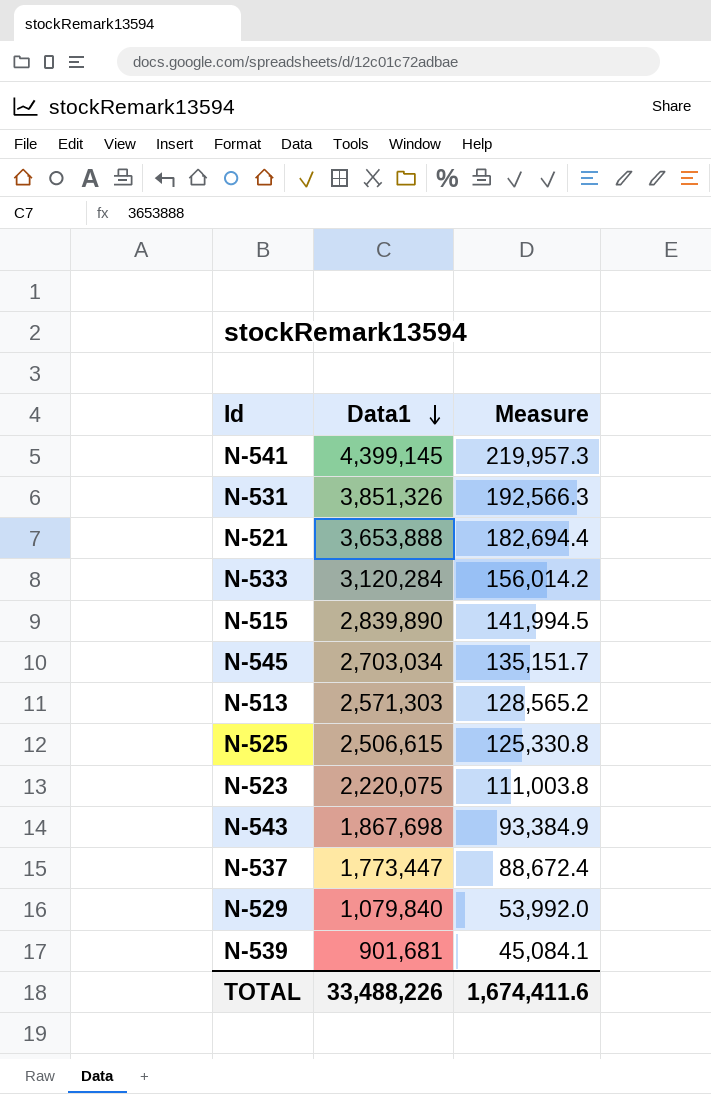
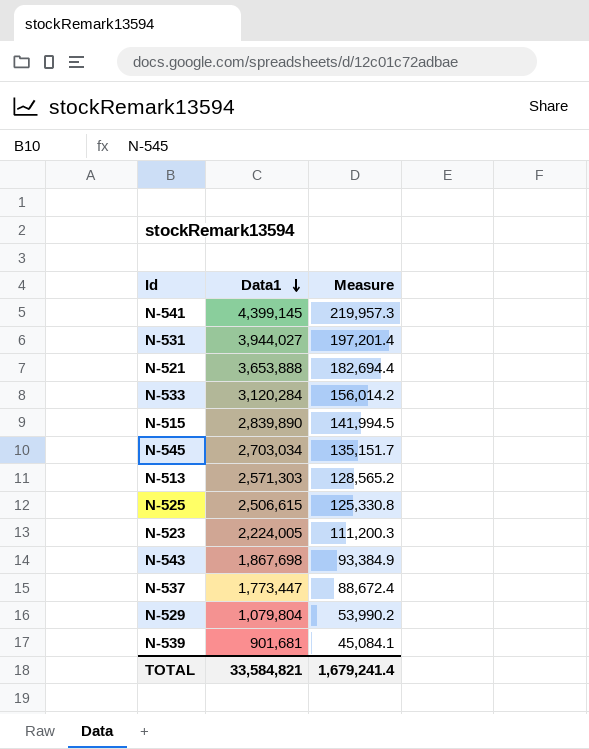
N-531 | Data1: 3,851,326 -> 3,944,027
N-531 | Measure: 192,566.3 -> 197,201.4
N-523 | Data1: 2,220,075 -> 2,224,005
N-523 | Measure: 111,003.8 -> 111,200.3
N-529 | Data1: 1,079,840 -> 1,079,804
N-529 | Measure: 53,992.0 -> 53,990.2
TOTAL | Data1: 33,488,226 -> 33,584,821
TOTAL | Measure: 1,674,411.6 -> 1,679,241.4

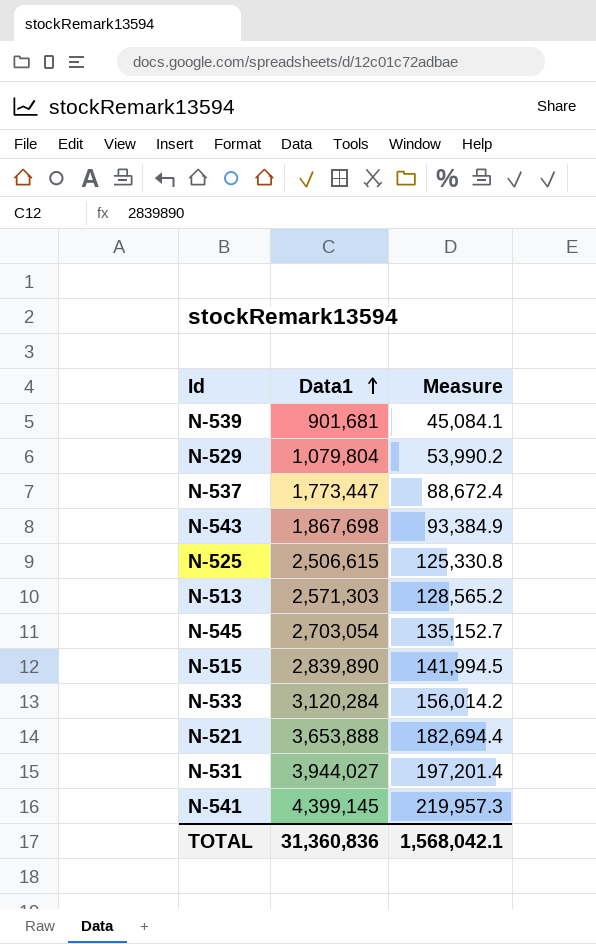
row order: Data1 descending -> Data1 ascending
row N-523: 2,224,005 | 111,200.3 -> none
N-545 | Data1: 2,703,034 -> 2,703,054
N-545 | Measure: 135,151.7 -> 135,152.7
TOTAL | Data1: 33,584,821 -> 31,360,836
TOTAL | Measure: 1,679,241.4 -> 1,568,042.1

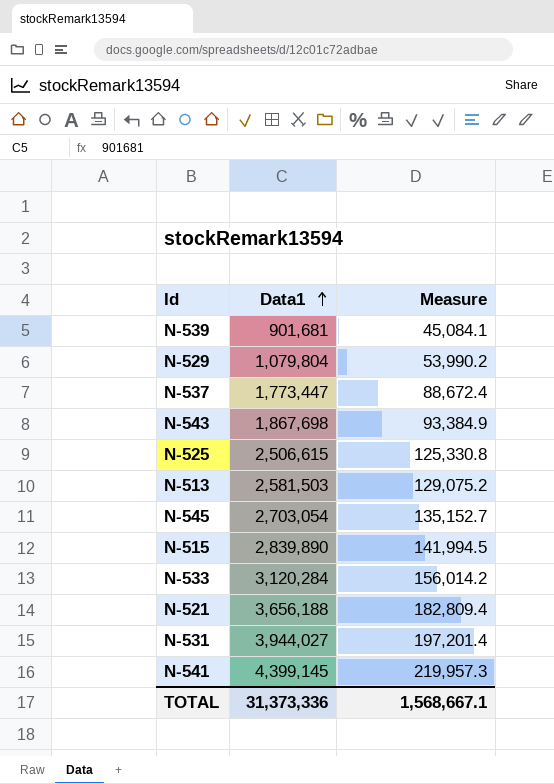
N-513 | Data1: 2,571,303 -> 2,581,503
N-513 | Measure: 128,565.2 -> 129,075.2
N-521 | Data1: 3,653,888 -> 3,656,188
N-521 | Measure: 182,694.4 -> 182,809.4
TOTAL | Data1: 31,360,836 -> 31,373,336
TOTAL | Measure: 1,568,042.1 -> 1,568,667.1

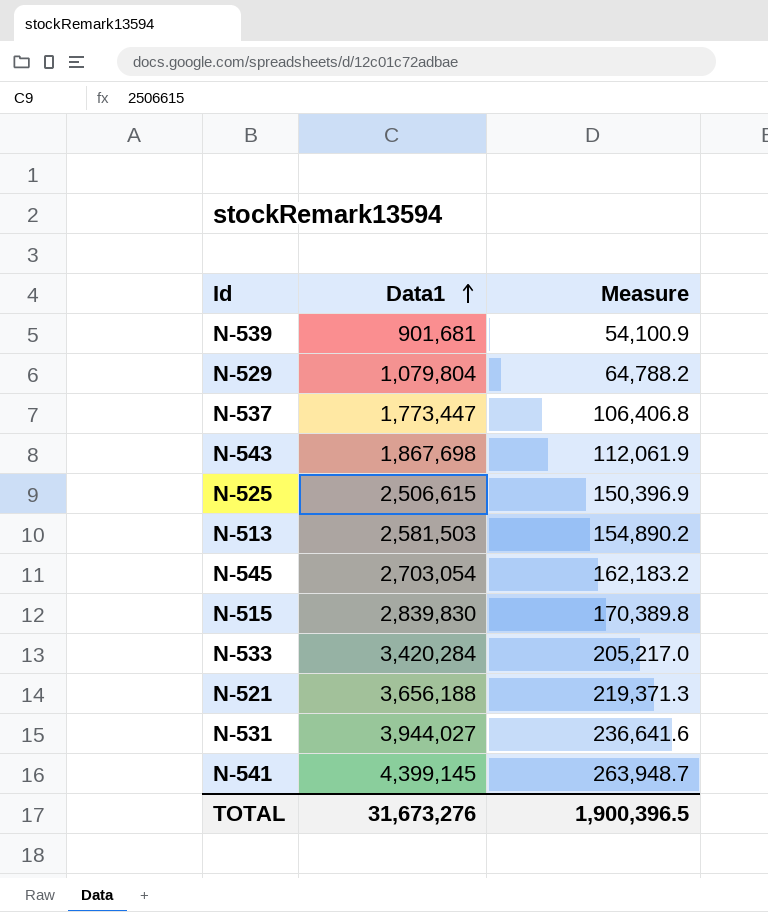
column Measure | formula: [Data1] * 0.05 -> [Data1] * 0.06
N-515 | Data1: 2,839,890 -> 2,839,830
N-533 | Data1: 3,120,284 -> 3,420,284
TOTAL | Data1: 31,373,336 -> 31,673,276
TOTAL | Measure: 1,568,667.1 -> 1,900,396.5

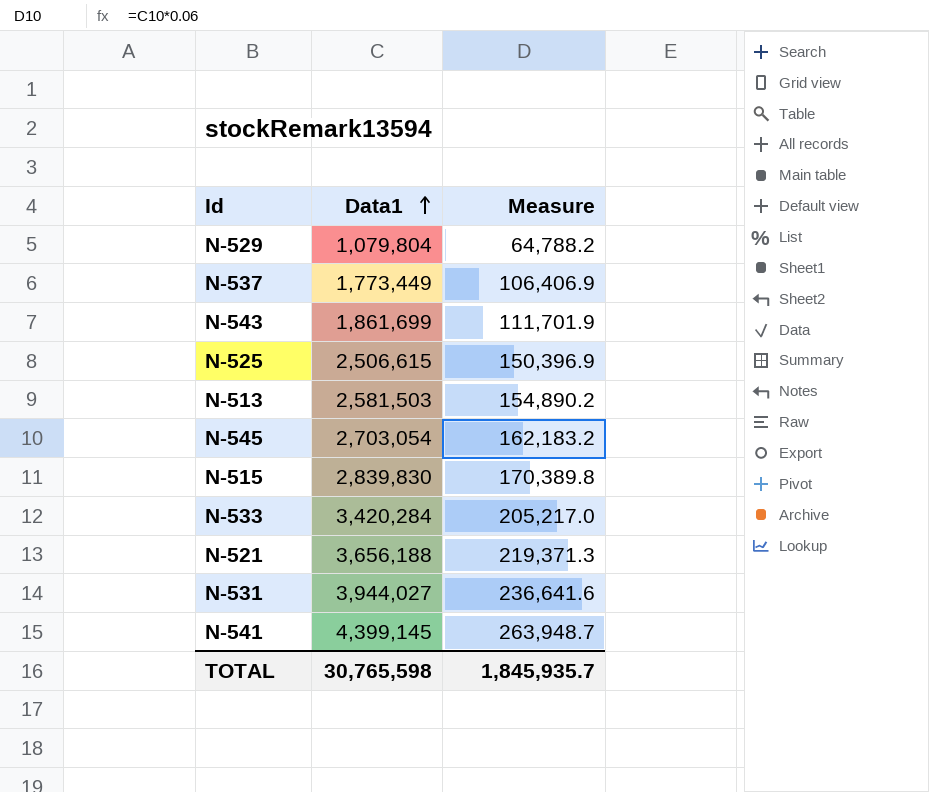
row N-539: 901,681 | 54,100.9 -> none
N-537 | Data1: 1,773,447 -> 1,773,449
N-537 | Measure: 106,406.8 -> 106,406.9
N-543 | Data1: 1,867,698 -> 1,861,699
N-543 | Measure: 112,061.9 -> 111,701.9
TOTAL | Data1: 31,673,276 -> 30,765,598
TOTAL | Measure: 1,900,396.5 -> 1,845,935.7

